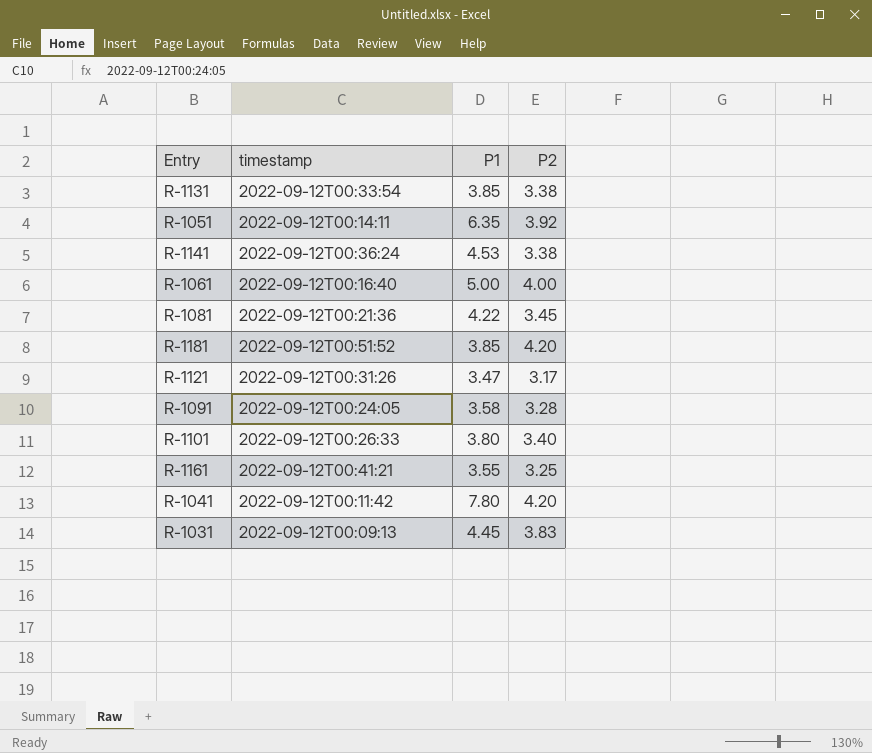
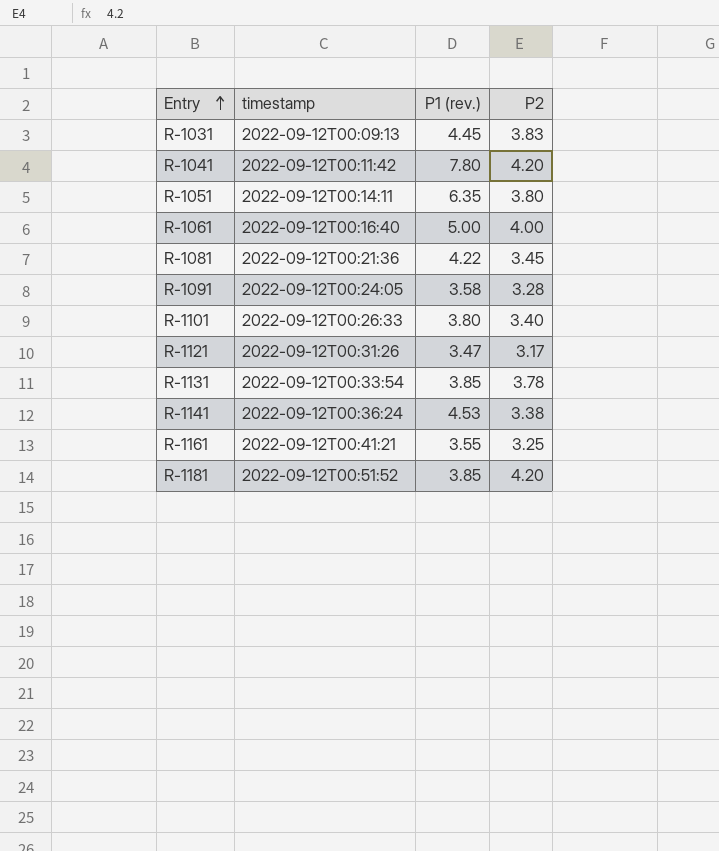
row order: none -> Entry ascending
column name: P1 -> P1 (rev.)
R-1051 | P2: 3.92 -> 3.80
R-1131 | P2: 3.38 -> 3.78

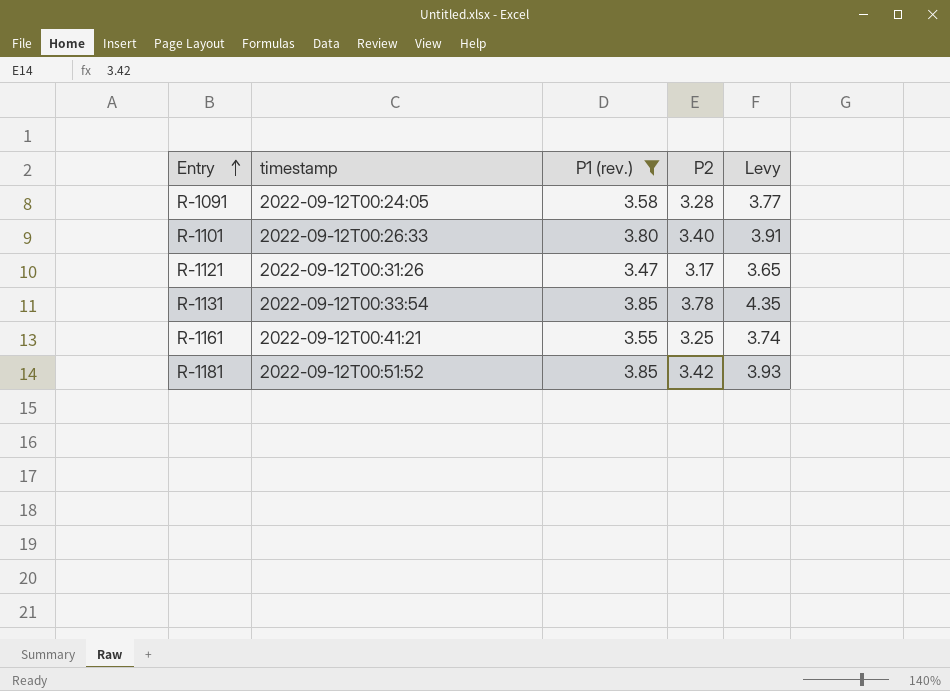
filter: none -> P1 (rev.) <= 3.85
column Levy | formula: none -> [P2] * 1.15
R-1181 | P2: 4.20 -> 3.42

